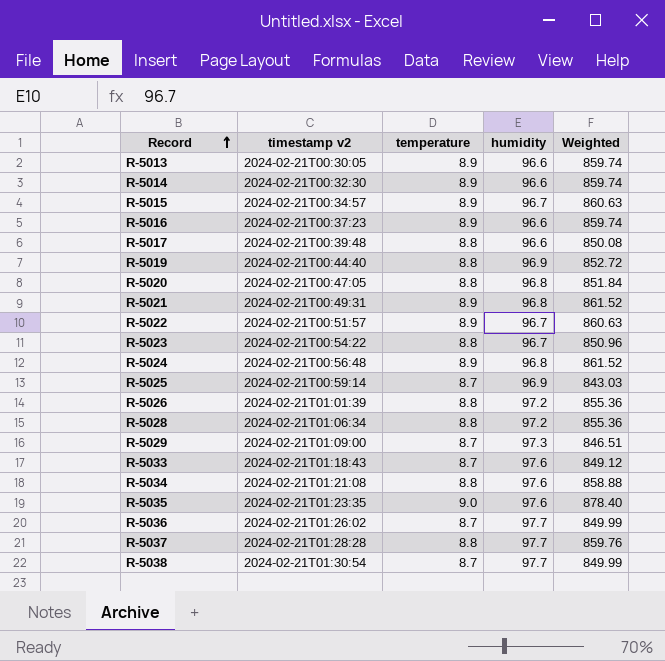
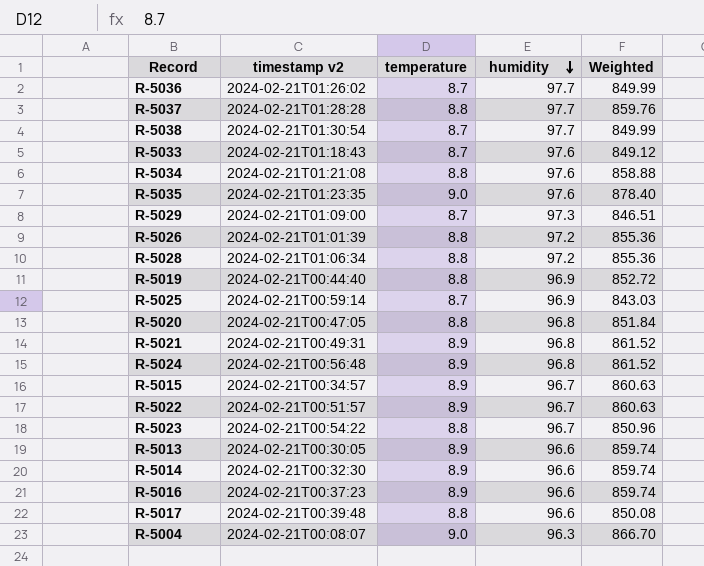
row order: Record ascending -> humidity descending
row R-5004: none -> 2024-02-21T00:08:07 | 9.0 | 96.3 | 866.70

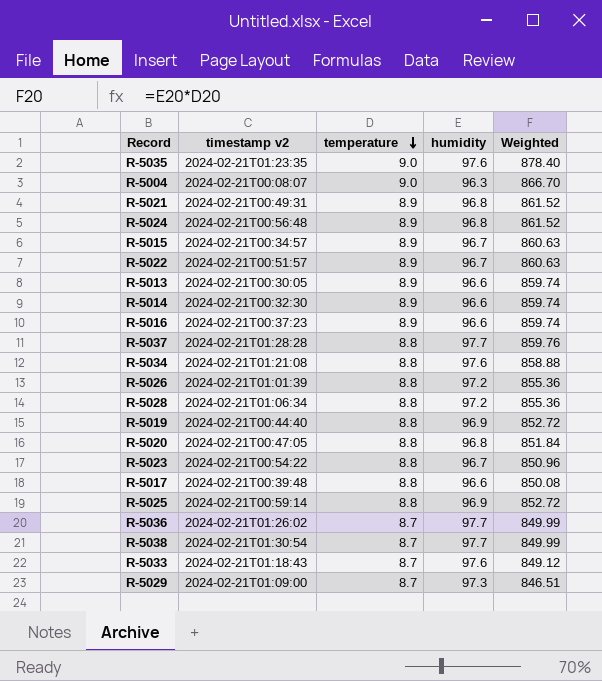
row order: humidity descending -> temperature descending
R-5025 | temperature: 8.7 -> 8.8
R-5025 | Weighted: 843.03 -> 852.72

